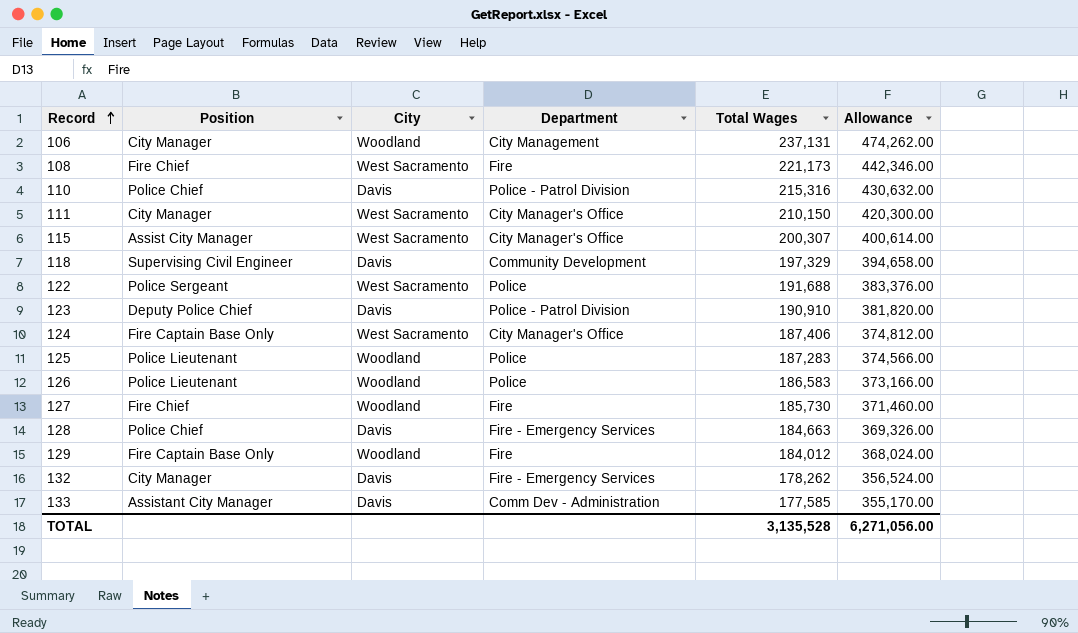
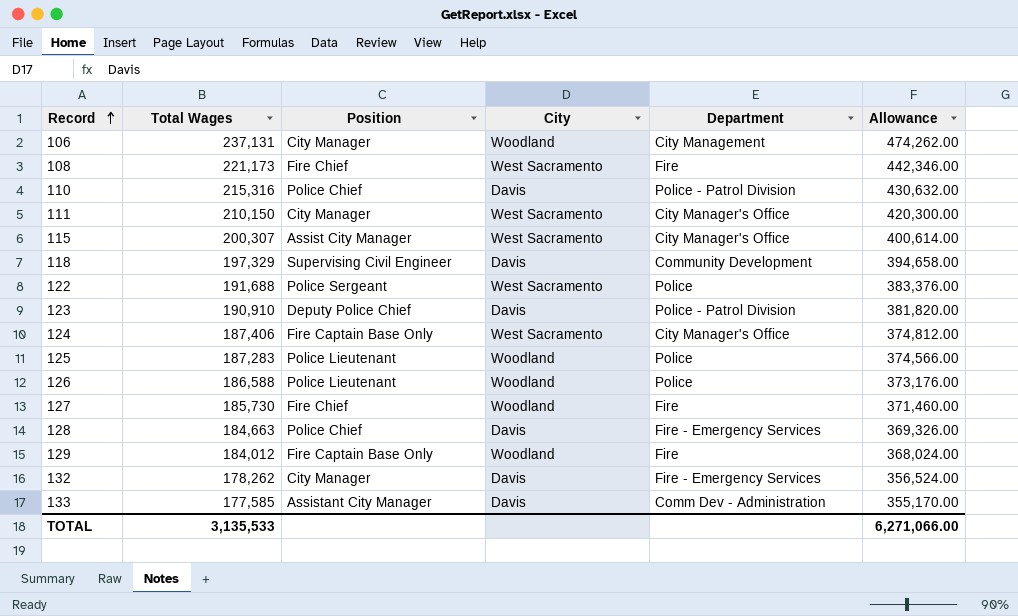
column Total Wages | position: 5 -> 2
126 | Total Wages: 186,583 -> 186,588
126 | Allowance: 373,166.00 -> 373,176.00
TOTAL | Total Wages: 3,135,528 -> 3,135,533
TOTAL | Allowance: 6,271,056.00 -> 6,271,066.00

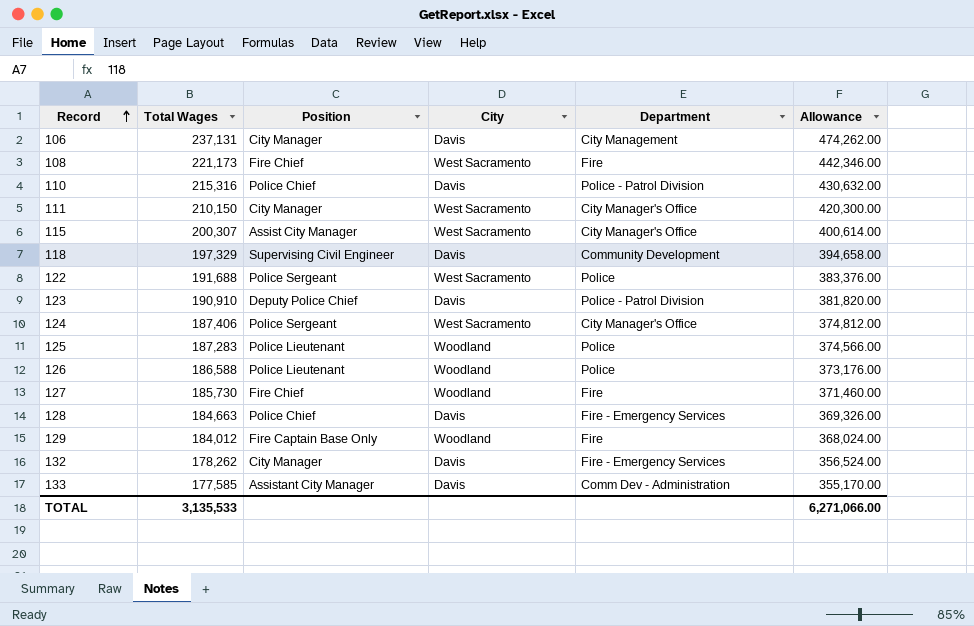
106 | City: Woodland -> Davis
124 | Position: Fire Captain Base Only -> Police Sergeant

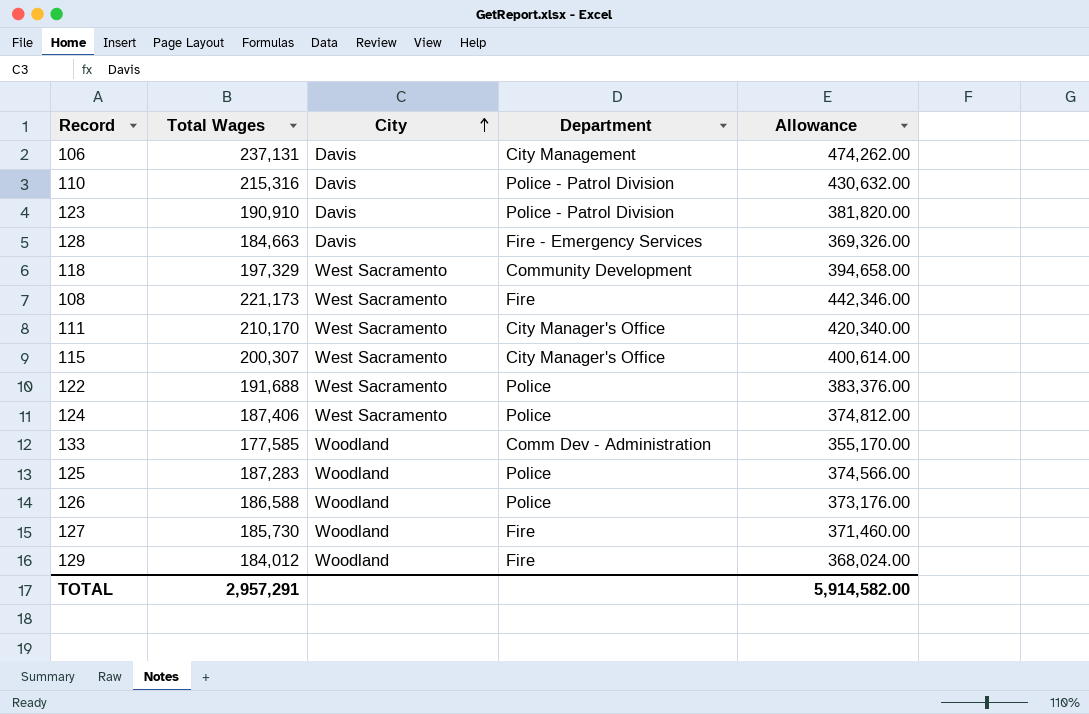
row order: Record ascending -> City ascending
column Position | position: 3 -> none
row 132: 178,262 | City Manager | Davis | Fire - Emergency Services | 356,524.00 -> none
118 | City: Davis -> West Sacramento
111 | Total Wages: 210,150 -> 210,170
111 | Allowance: 420,300.00 -> 420,340.00
124 | Department: City Manager's Office -> Police
133 | City: Davis -> Woodland
TOTAL | Total Wages: 3,135,533 -> 2,957,291
TOTAL | Allowance: 6,271,066.00 -> 5,914,582.00

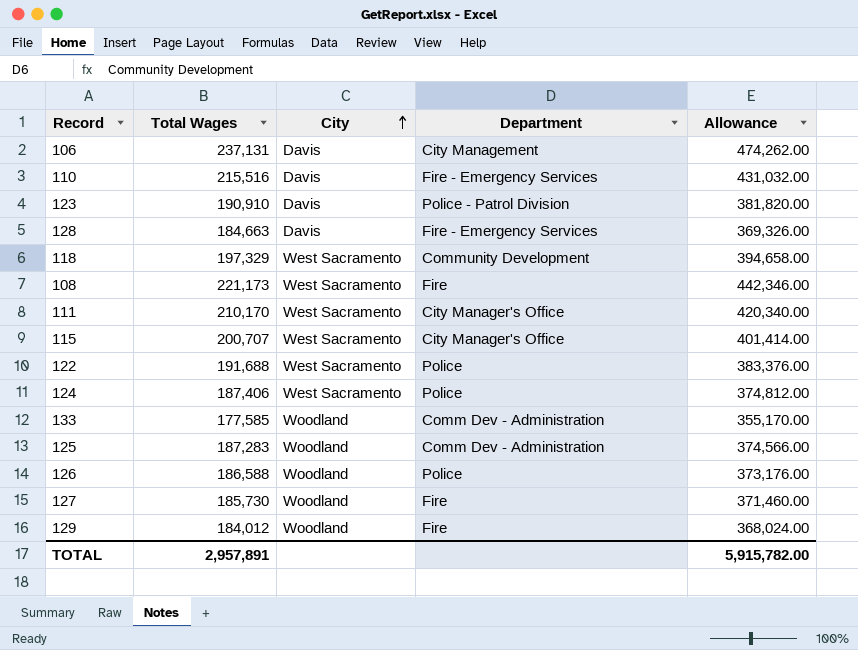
110 | Total Wages: 215,316 -> 215,516
110 | Department: Police - Patrol Division -> Fire - Emergency Services
110 | Allowance: 430,632.00 -> 431,032.00
115 | Total Wages: 200,307 -> 200,707
115 | Allowance: 400,614.00 -> 401,414.00
125 | Department: Police -> Comm Dev - Administration
TOTAL | Total Wages: 2,957,291 -> 2,957,891
TOTAL | Allowance: 5,914,582.00 -> 5,915,782.00

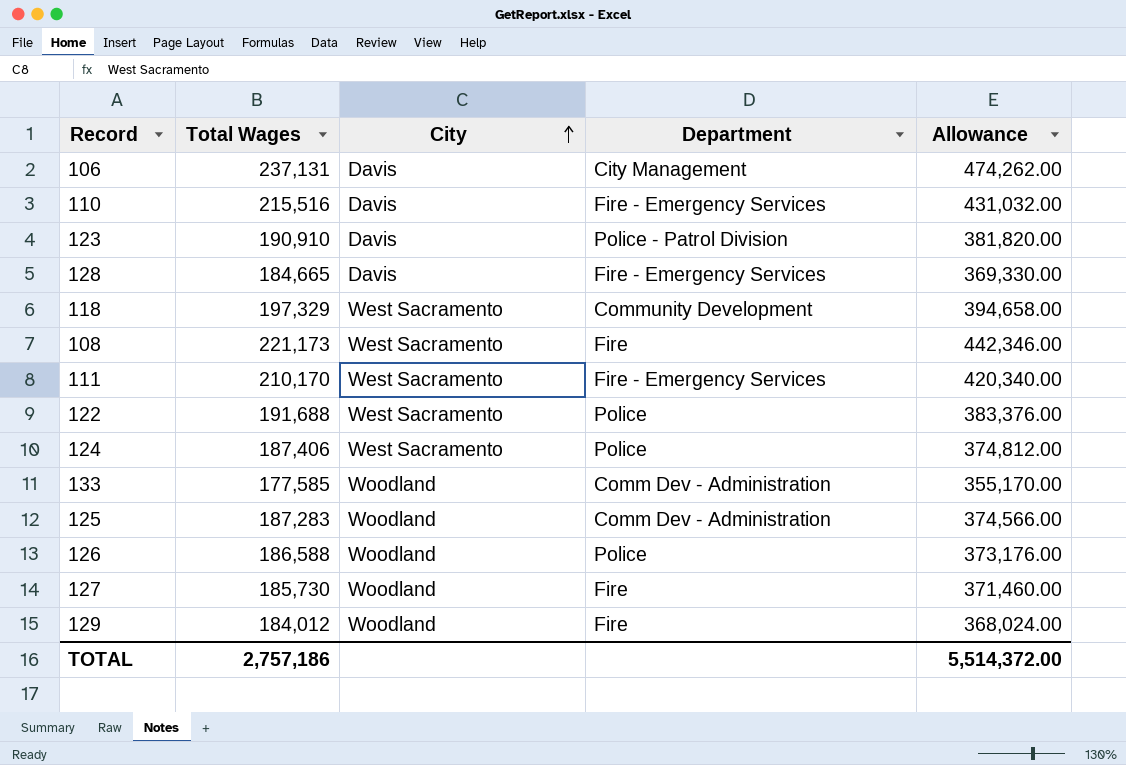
row 115: 200,707 | West Sacramento | City Manager's Office | 401,414.00 -> none
128 | Total Wages: 184,663 -> 184,665
128 | Allowance: 369,326.00 -> 369,330.00
111 | Department: City Manager's Office -> Fire - Emergency Services
TOTAL | Total Wages: 2,957,891 -> 2,757,186
TOTAL | Allowance: 5,915,782.00 -> 5,514,372.00

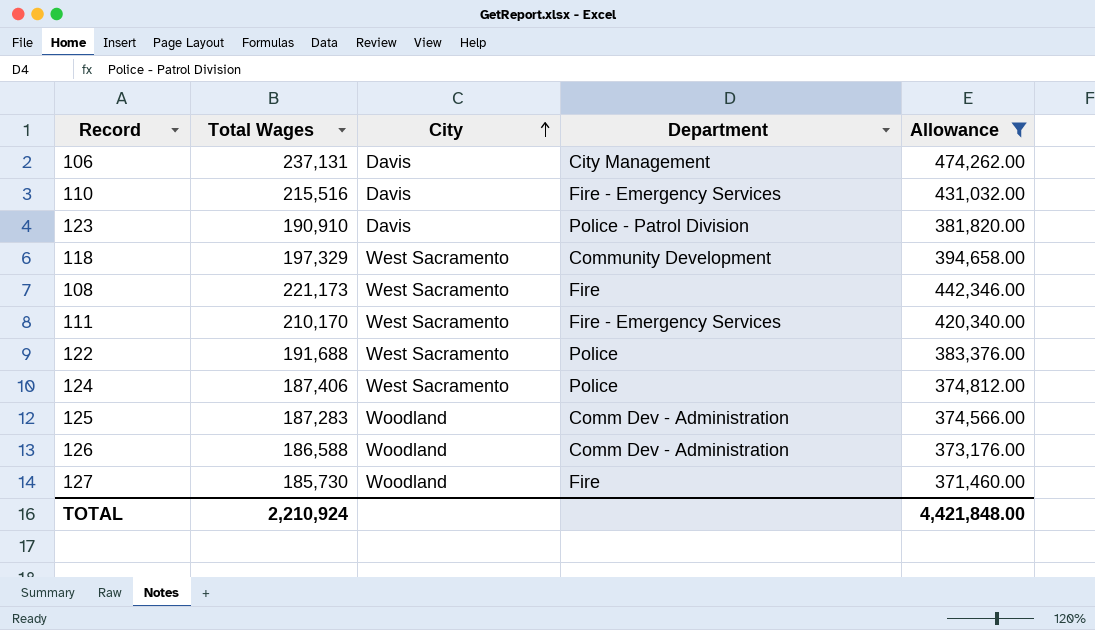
filter: none -> Allowance >= 371,460.00
126 | Department: Police -> Comm Dev - Administration
TOTAL | Total Wages: 2,757,186 -> 2,210,924
TOTAL | Allowance: 5,514,372.00 -> 4,421,848.00

